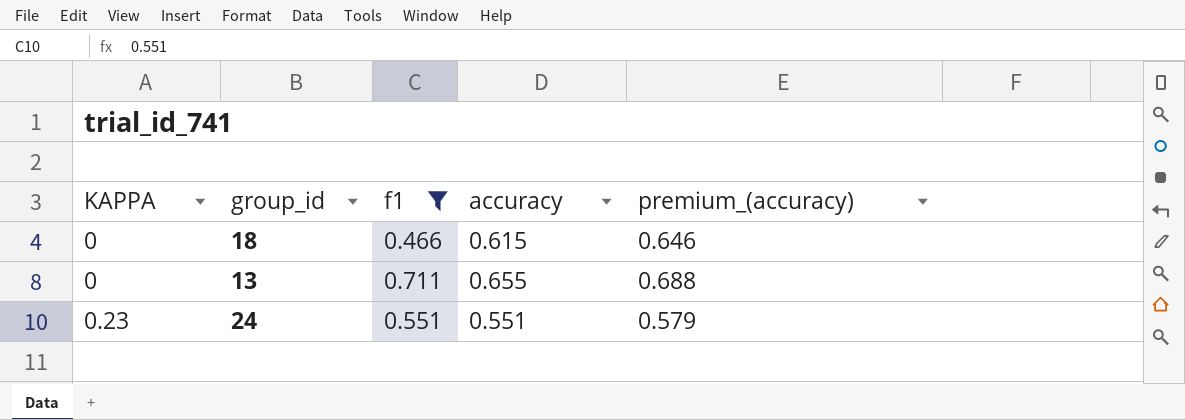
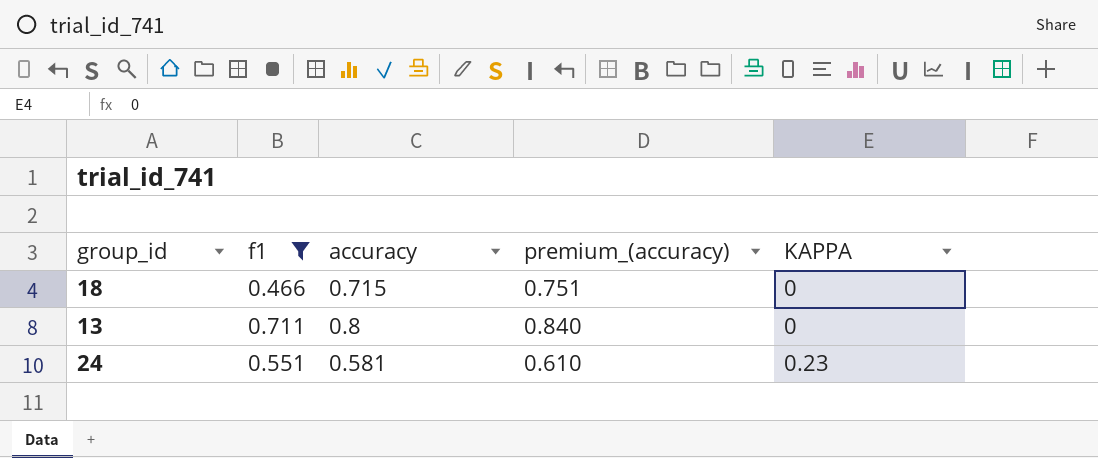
column KAPPA | position: 1 -> 5
18 | accuracy: 0.615 -> 0.715
18 | premium_(accuracy): 0.646 -> 0.751
13 | accuracy: 0.655 -> 0.8
13 | premium_(accuracy): 0.688 -> 0.840
24 | accuracy: 0.551 -> 0.581
24 | premium_(accuracy): 0.579 -> 0.610

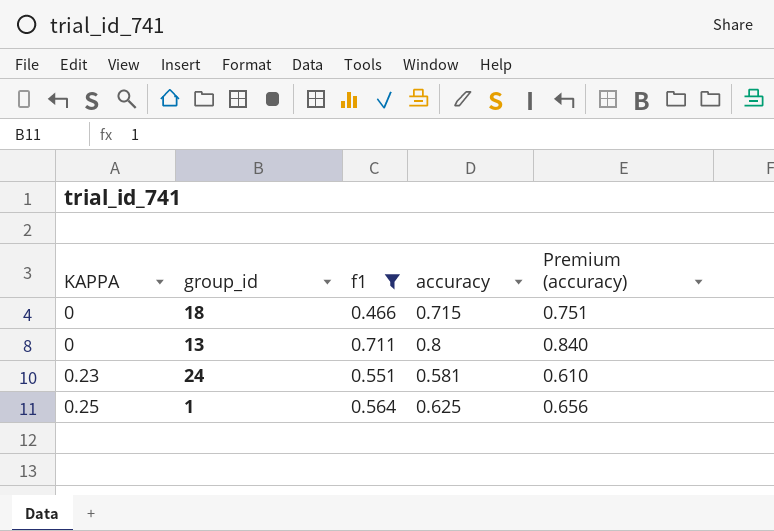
column KAPPA | position: 5 -> 1
column name: premium_(accuracy) -> Premium (accuracy)
row 1: none -> 0.25 | 0.564 | 0.625 | 0.656

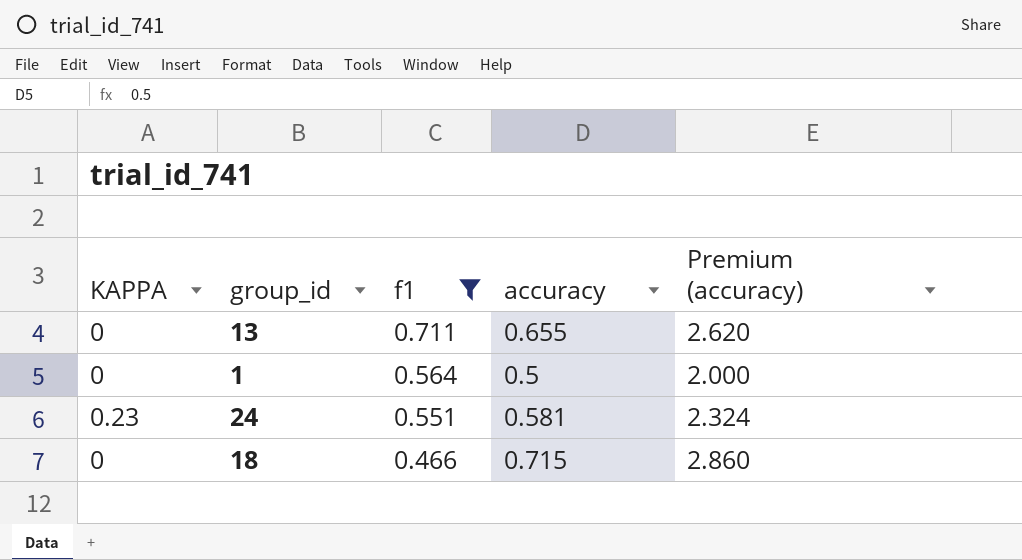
row order: KAPPA ascending -> f1 descending
column Premium (accuracy) | formula: [accuracy] * 1.05 -> [accuracy] * 4
13 | accuracy: 0.8 -> 0.655
1 | KAPPA: 0.25 -> 0
1 | accuracy: 0.625 -> 0.5

